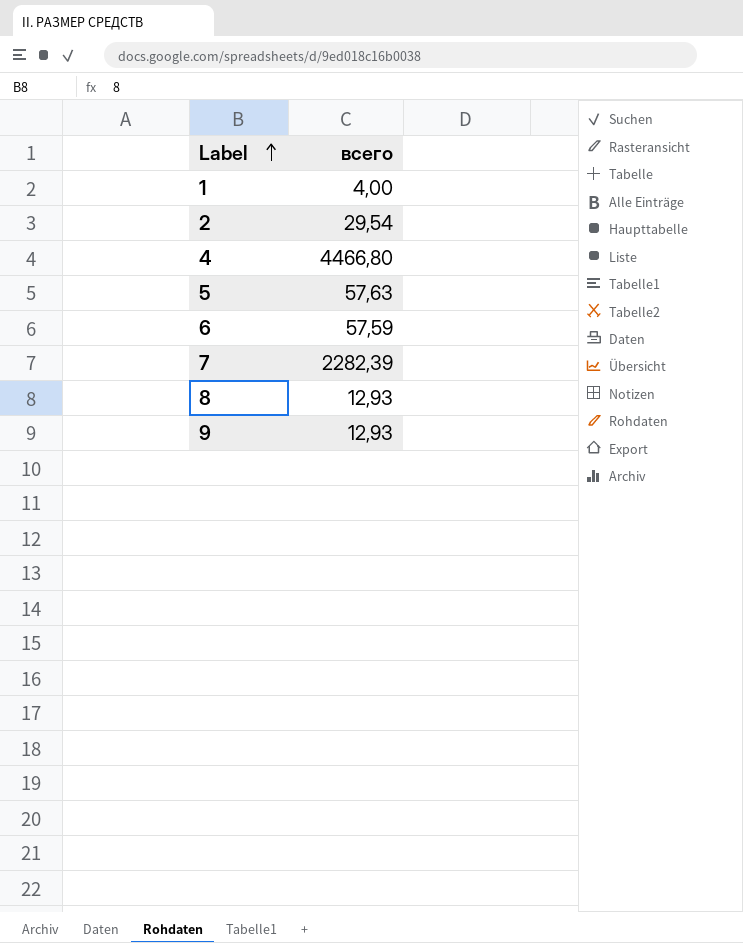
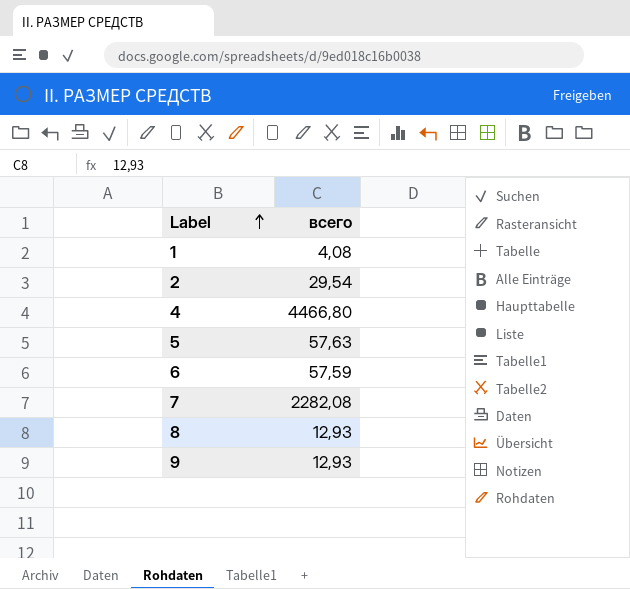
1 | всего: 4,00 -> 4,08
7 | всего: 2282,39 -> 2282,08

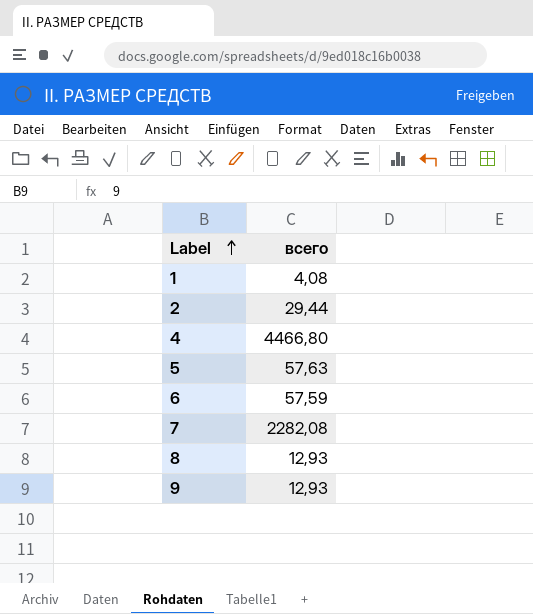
2 | всего: 29,54 -> 29,44

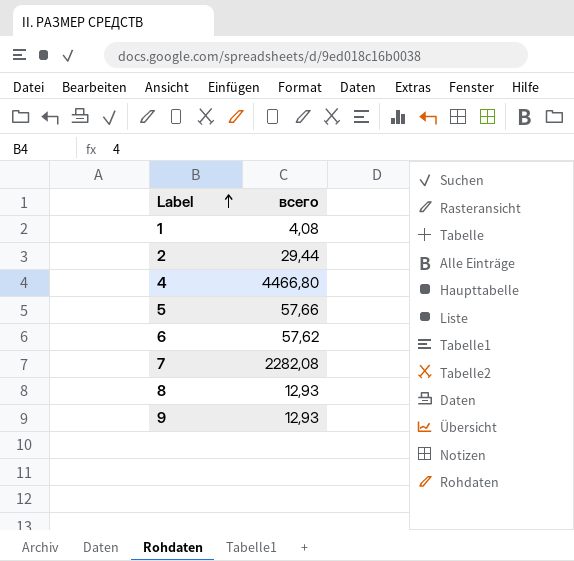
5 | всего: 57,63 -> 57,66
6 | всего: 57,59 -> 57,62

